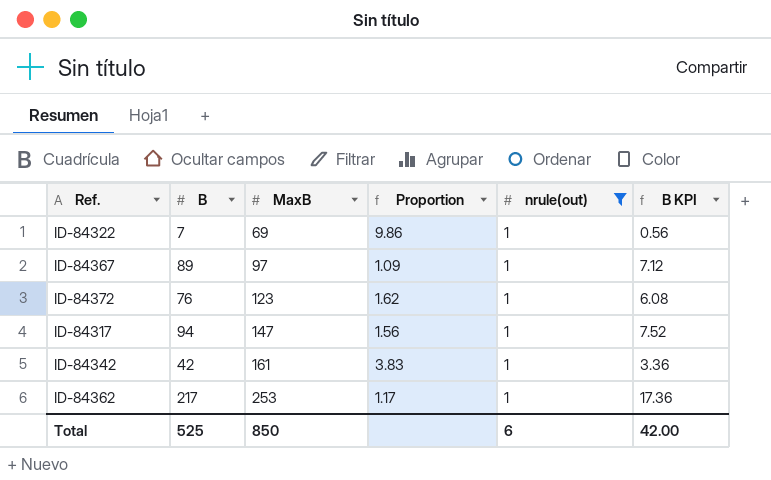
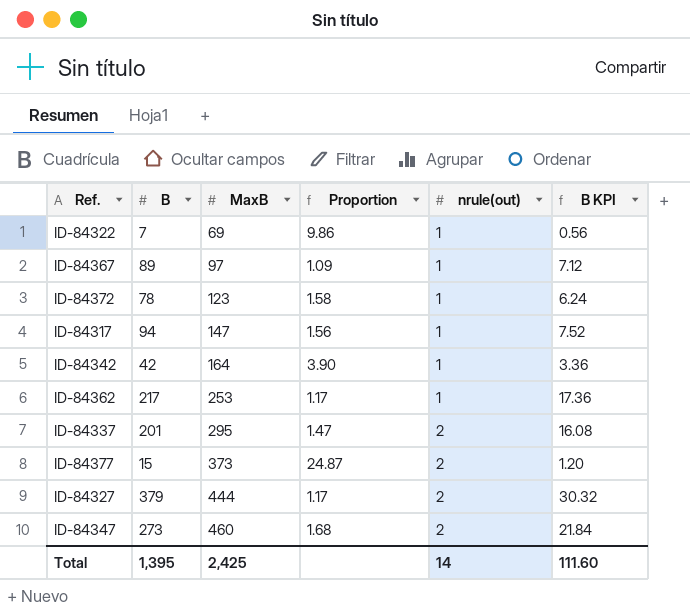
filter: nrule(out) = 1 -> none
ID-84372 | B: 76 -> 78
ID-84372 | Proportion: 1.62 -> 1.58
ID-84372 | B KPI: 6.08 -> 6.24
ID-84342 | MaxB: 161 -> 164
ID-84342 | Proportion: 3.83 -> 3.90
Total | B: 525 -> 1,395
Total | MaxB: 850 -> 2,425
Total | nrule(out): 6 -> 14
Total | B KPI: 42.00 -> 111.60

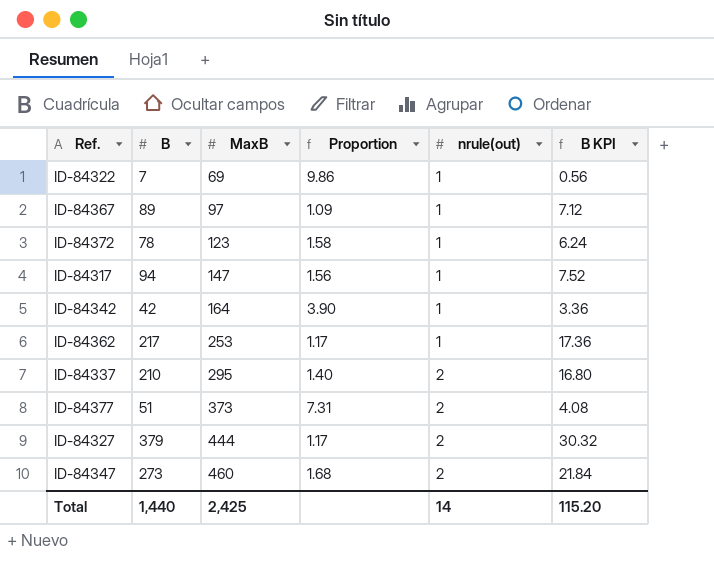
ID-84337 | B: 201 -> 210
ID-84337 | Proportion: 1.47 -> 1.40
ID-84337 | B KPI: 16.08 -> 16.80
ID-84377 | B: 15 -> 51
ID-84377 | Proportion: 24.87 -> 7.31
ID-84377 | B KPI: 1.20 -> 4.08
Total | B: 1,395 -> 1,440
Total | B KPI: 111.60 -> 115.20

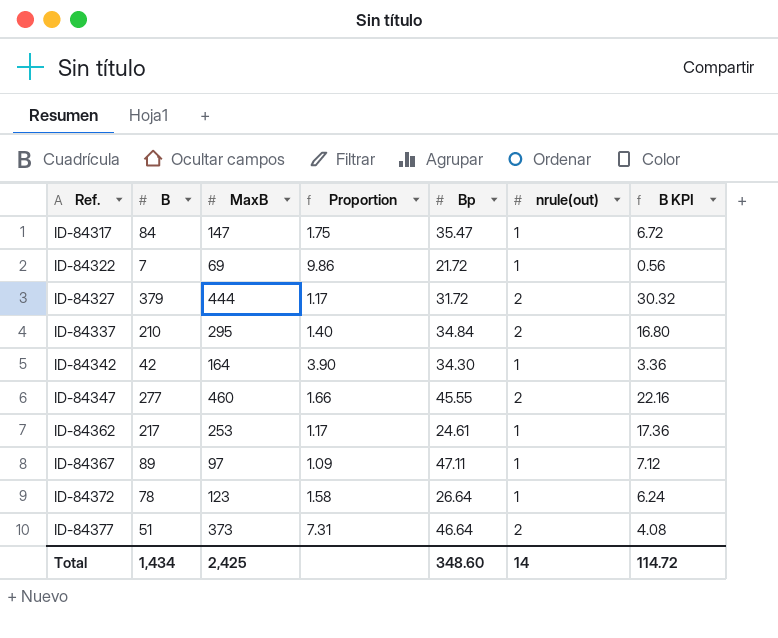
row order: MaxB ascending -> Ref. ascending
column Bp | position: none -> 5
ID-84317 | B: 94 -> 84
ID-84317 | Proportion: 1.56 -> 1.75
ID-84317 | B KPI: 7.52 -> 6.72
ID-84347 | B: 273 -> 277
ID-84347 | Proportion: 1.68 -> 1.66
ID-84347 | B KPI: 21.84 -> 22.16
Total | B: 1,440 -> 1,434
Total | B KPI: 115.20 -> 114.72

